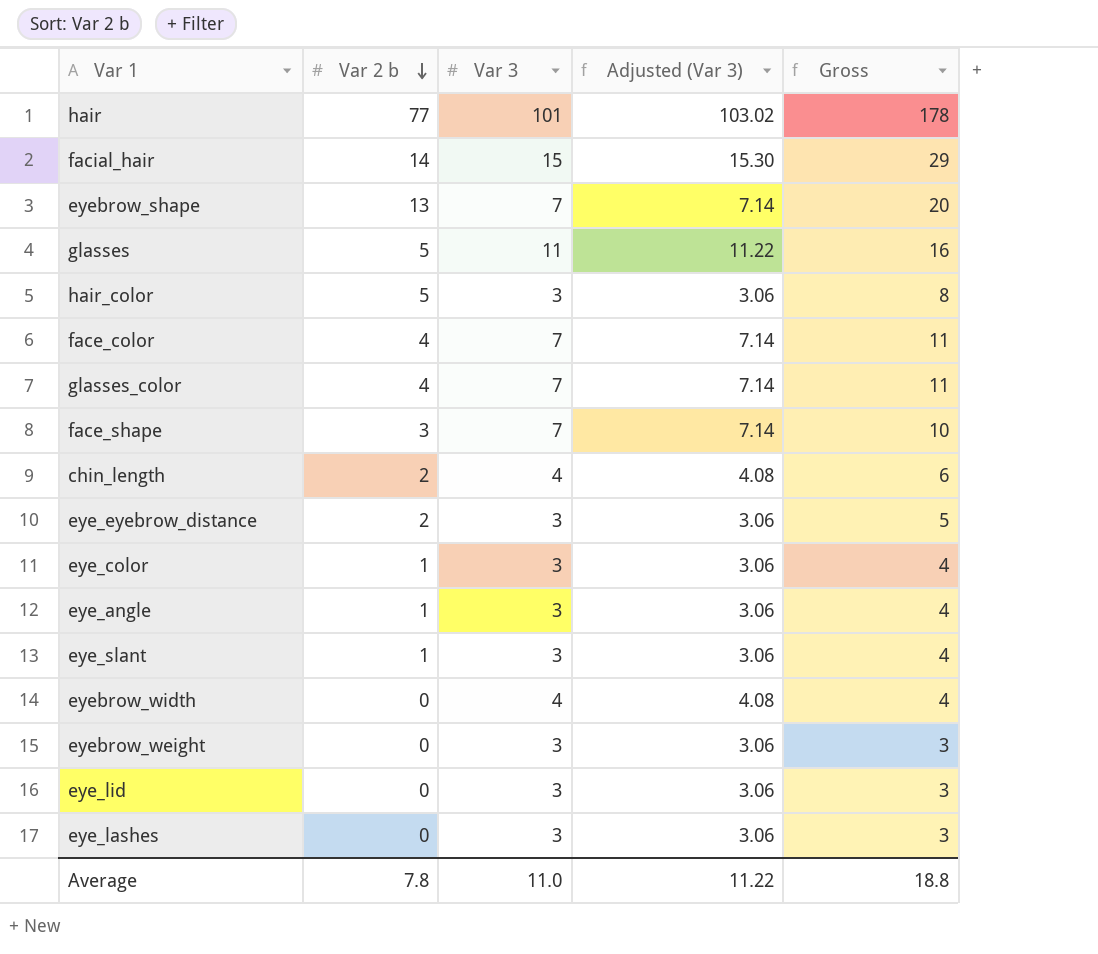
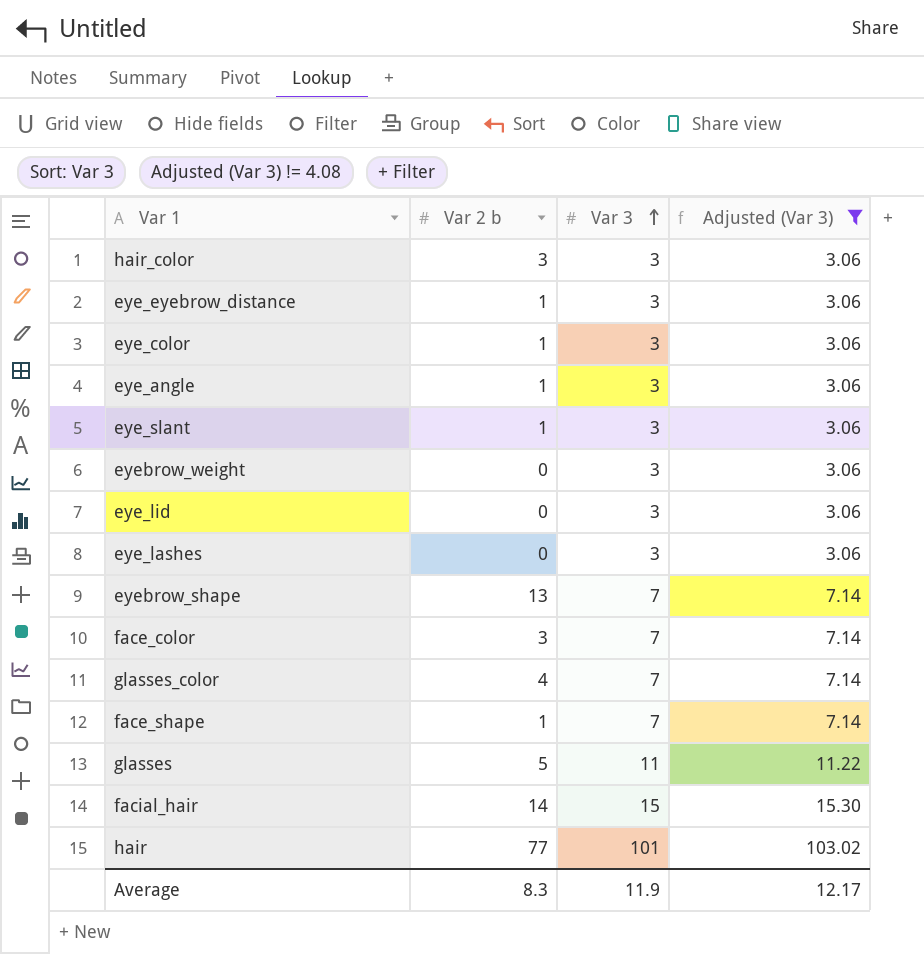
filter: none -> Adjusted (Var 3) != 4.08
row order: Var 2 b descending -> Var 3 ascending
column Gross | formula: [Var 2 b] + [Var 3] -> none
hair_color | Var 2 b: 5 -> 3
eye_eyebrow_distance | Var 2 b: 2 -> 1
face_color | Var 2 b: 4 -> 3
face_shape | Var 2 b: 3 -> 1
Average | Var 2 b: 7.8 -> 8.3
Average | Var 3: 11.0 -> 11.9
Average | Adjusted (Var 3): 11.22 -> 12.17

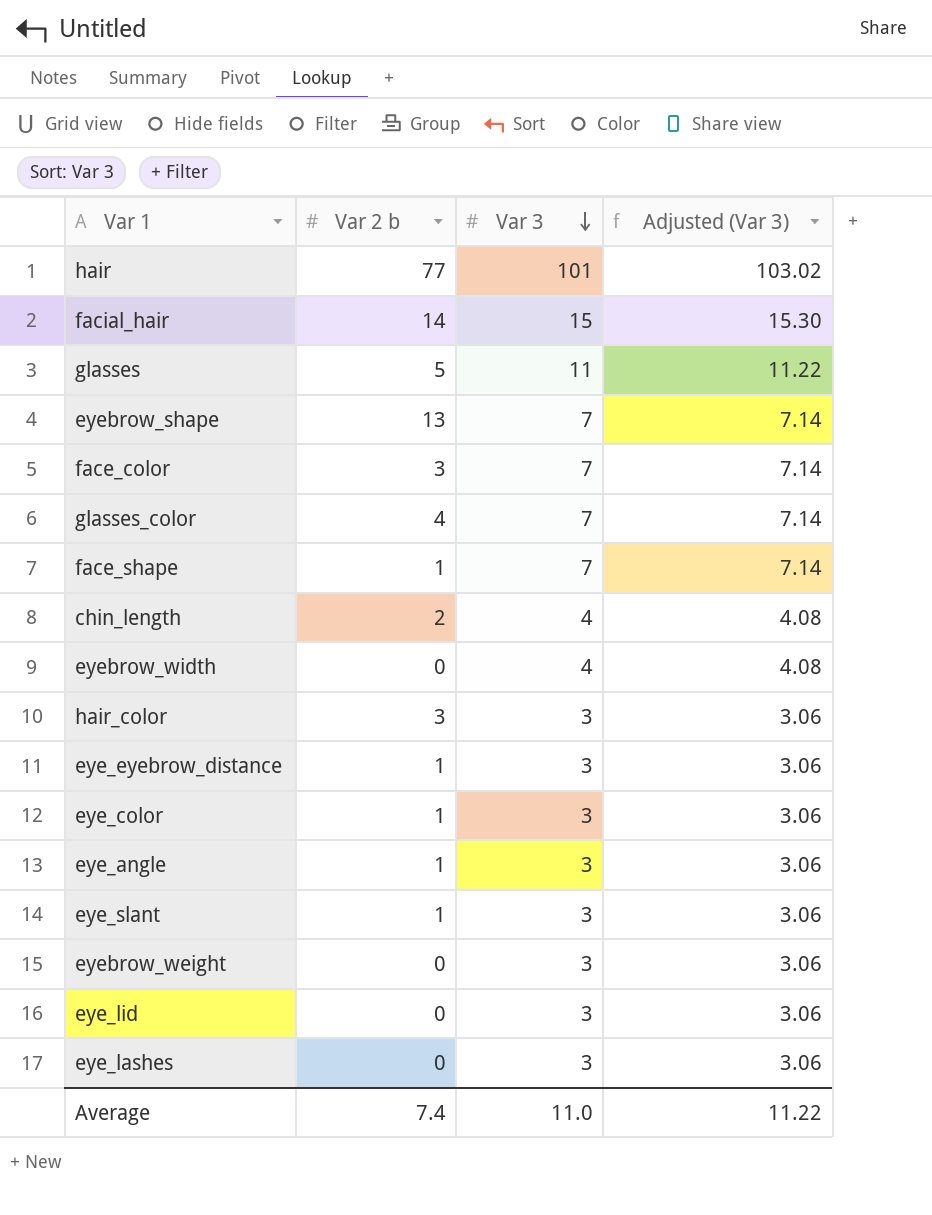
filter: Adjusted (Var 3) != 4.08 -> none
row order: Var 3 ascending -> Var 3 descending
Average | Var 2 b: 8.3 -> 7.4
Average | Var 3: 11.9 -> 11.0
Average | Adjusted (Var 3): 12.17 -> 11.22

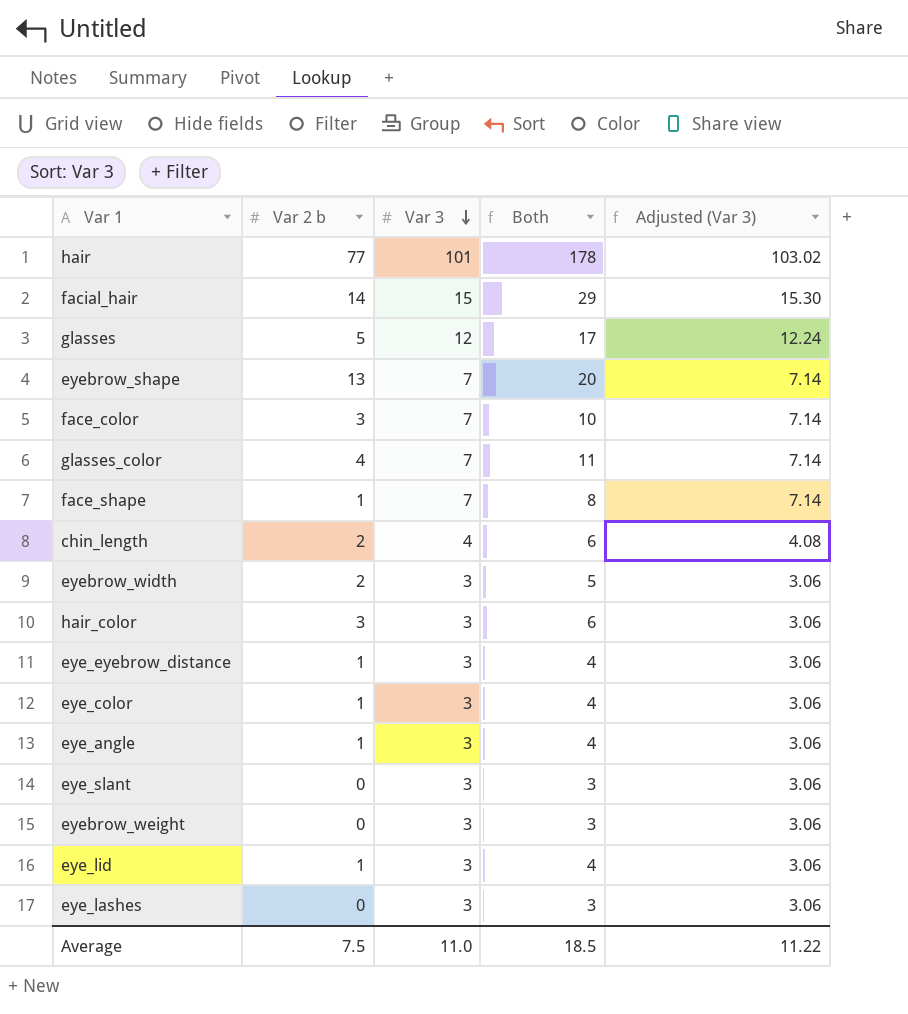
column Both | formula: none -> [Var 2 b] + [Var 3]
glasses | Var 3: 11 -> 12
glasses | Adjusted (Var 3): 11.22 -> 12.24
eyebrow_width | Var 2 b: 0 -> 2
eyebrow_width | Var 3: 4 -> 3
eyebrow_width | Adjusted (Var 3): 4.08 -> 3.06
eye_slant | Var 2 b: 1 -> 0
eye_lid | Var 2 b: 0 -> 1
Average | Var 2 b: 7.4 -> 7.5

